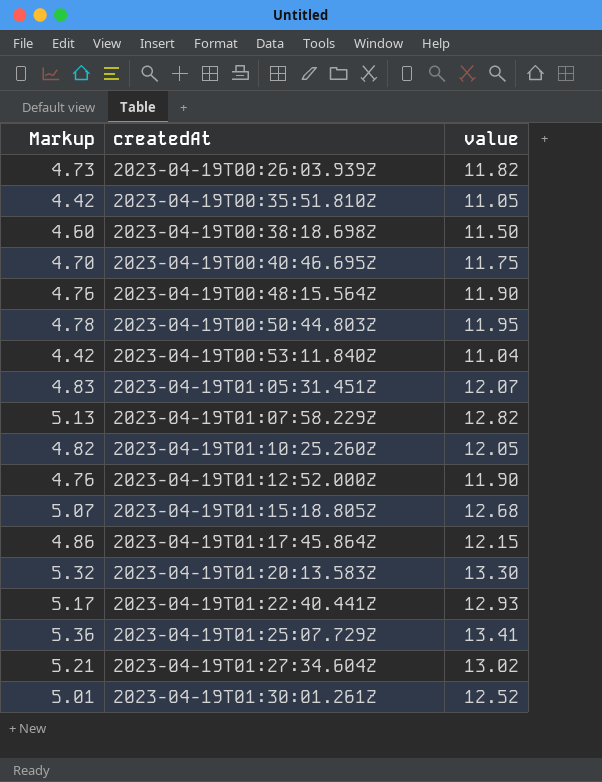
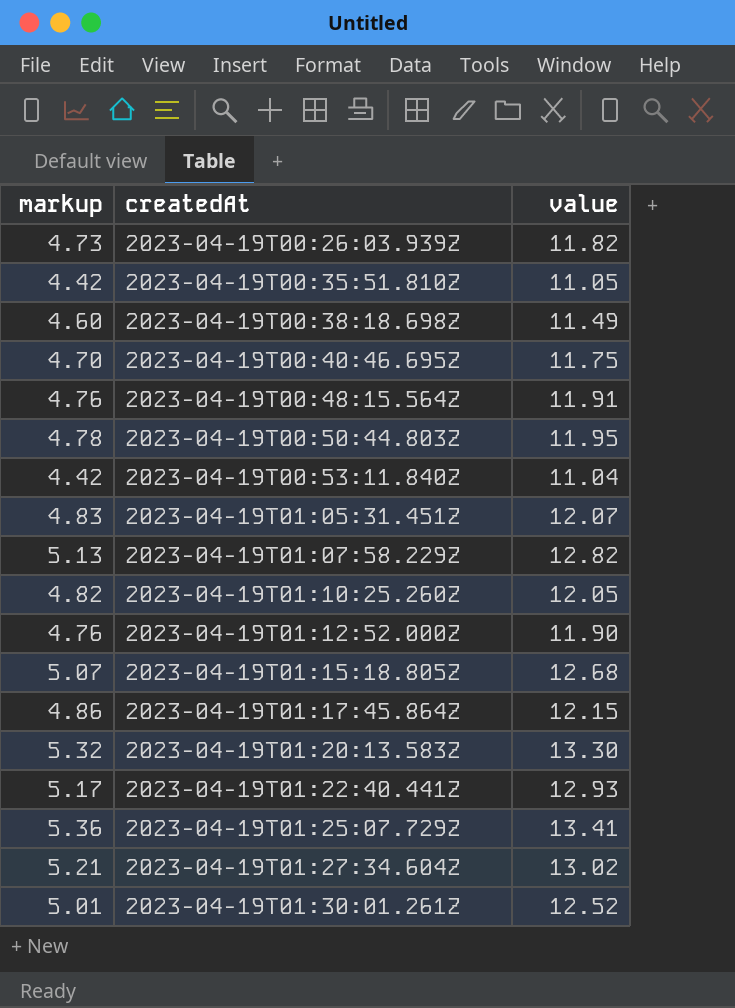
column name: Markup -> markup
2023-04-19T00:38:18.698Z | value: 11.50 -> 11.49
2023-04-19T00:48:15.564Z | value: 11.90 -> 11.91

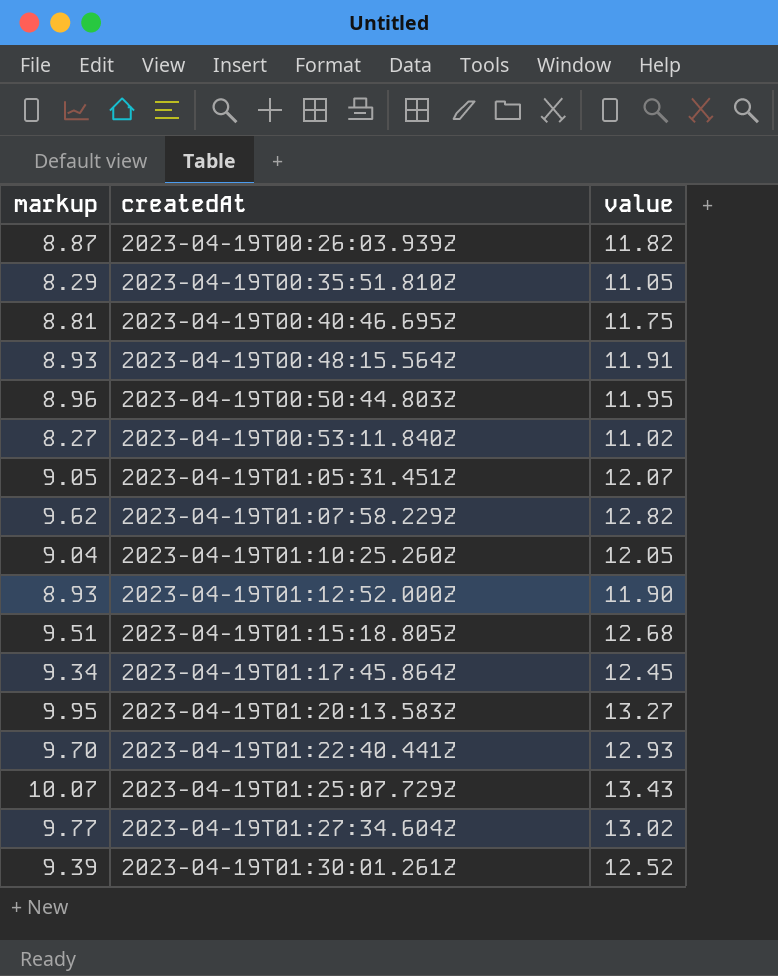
column markup | formula: [value] * 0.4 -> [value] * 0.75
row 2023-04-19T00:38:18.698Z: 4.60 | 11.49 -> none
2023-04-19T00:53:11.840Z | value: 11.04 -> 11.02
2023-04-19T01:17:45.864Z | value: 12.15 -> 12.45
2023-04-19T01:20:13.583Z | value: 13.30 -> 13.27
2023-04-19T01:25:07.729Z | value: 13.41 -> 13.43

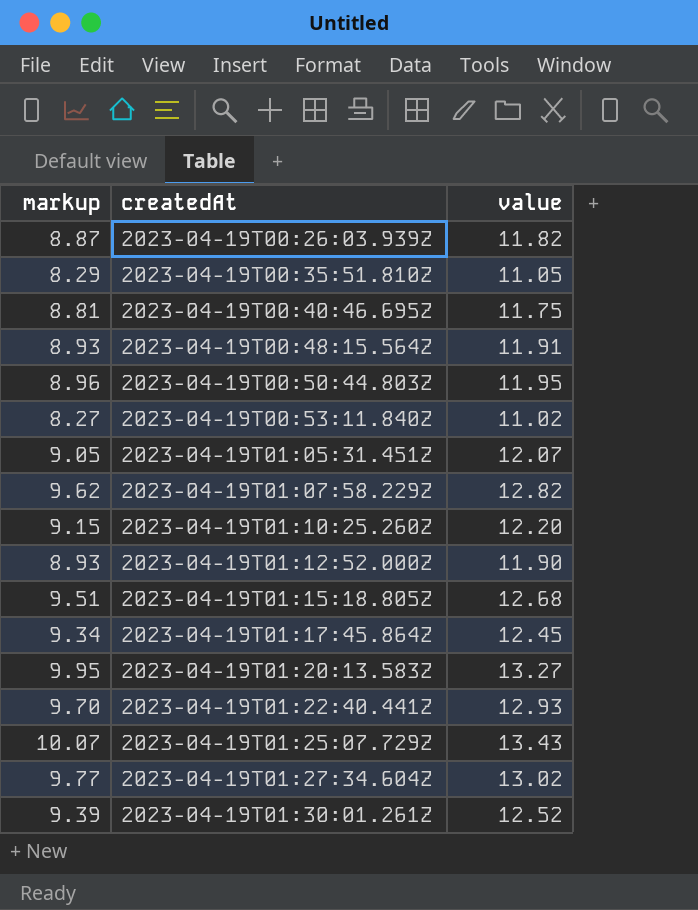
2023-04-19T01:10:25.260Z | markup: 9.04 -> 9.15
2023-04-19T01:10:25.260Z | value: 12.05 -> 12.20

